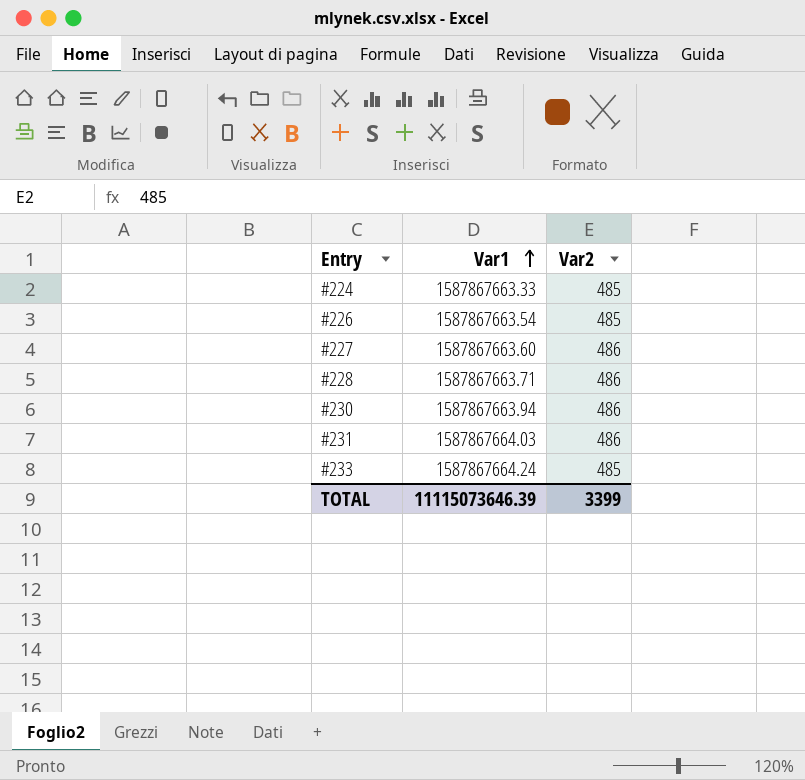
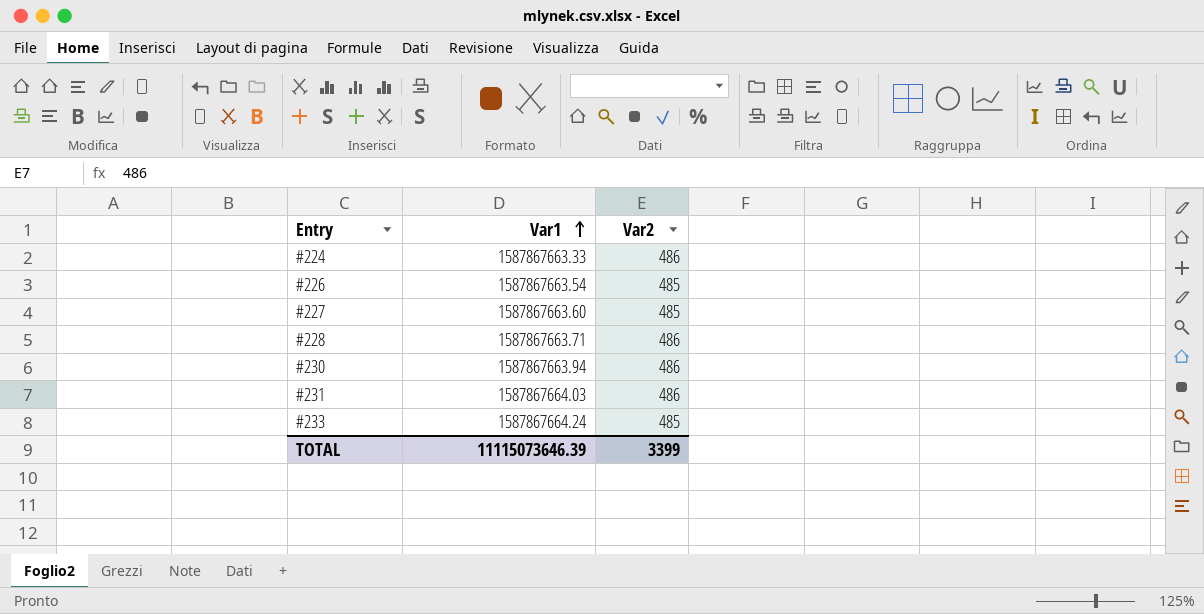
#224 | Var2: 485 -> 486
#227 | Var2: 486 -> 485

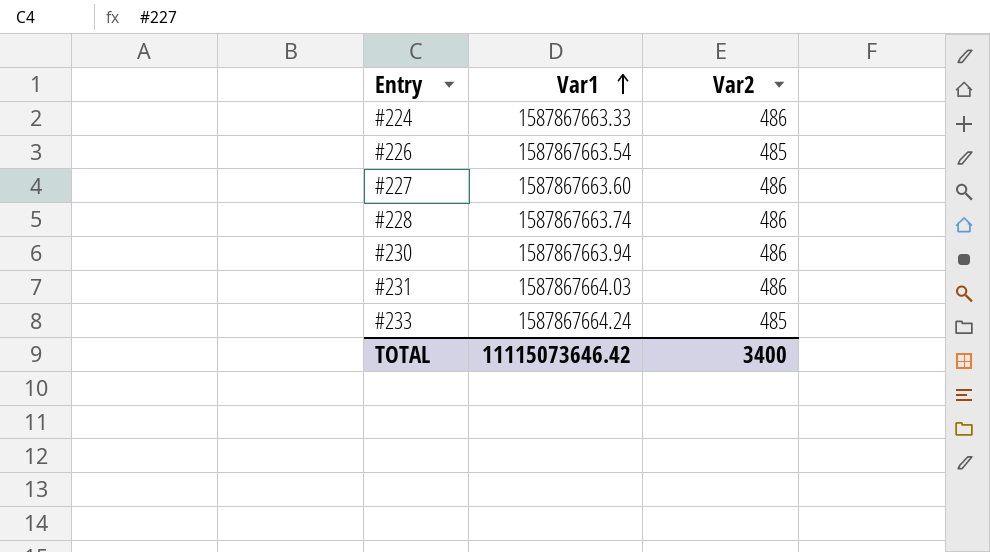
#227 | Var2: 485 -> 486
#228 | Var1: 1587867663.71 -> 1587867663.74
TOTAL | Var1: 11115073646.39 -> 11115073646.42
TOTAL | Var2: 3399 -> 3400

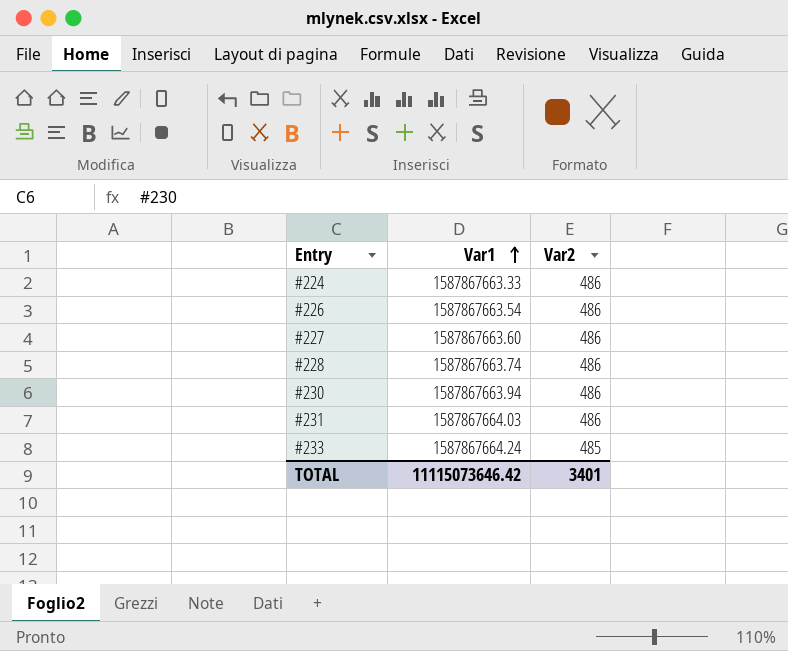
#226 | Var2: 485 -> 486
TOTAL | Var2: 3400 -> 3401

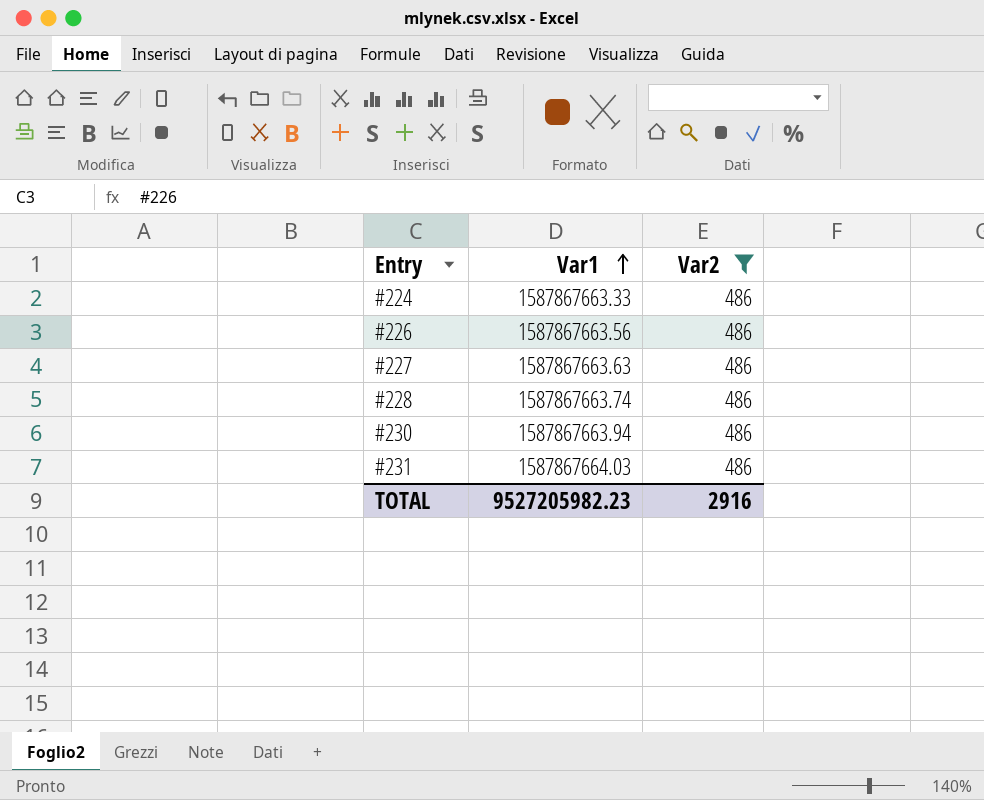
filter: none -> Var2 = 486
#226 | Var1: 1587867663.54 -> 1587867663.56
#227 | Var1: 1587867663.60 -> 1587867663.63
TOTAL | Var1: 11115073646.42 -> 9527205982.23
TOTAL | Var2: 3401 -> 2916

